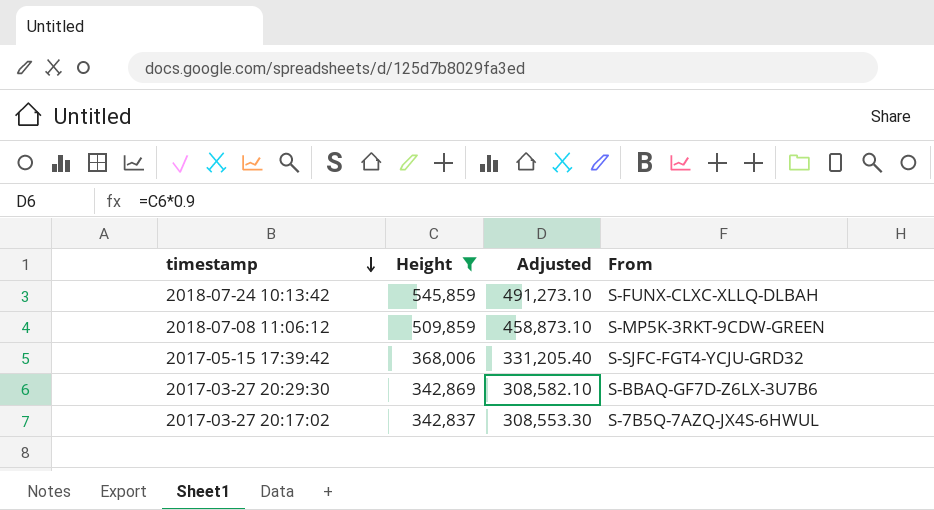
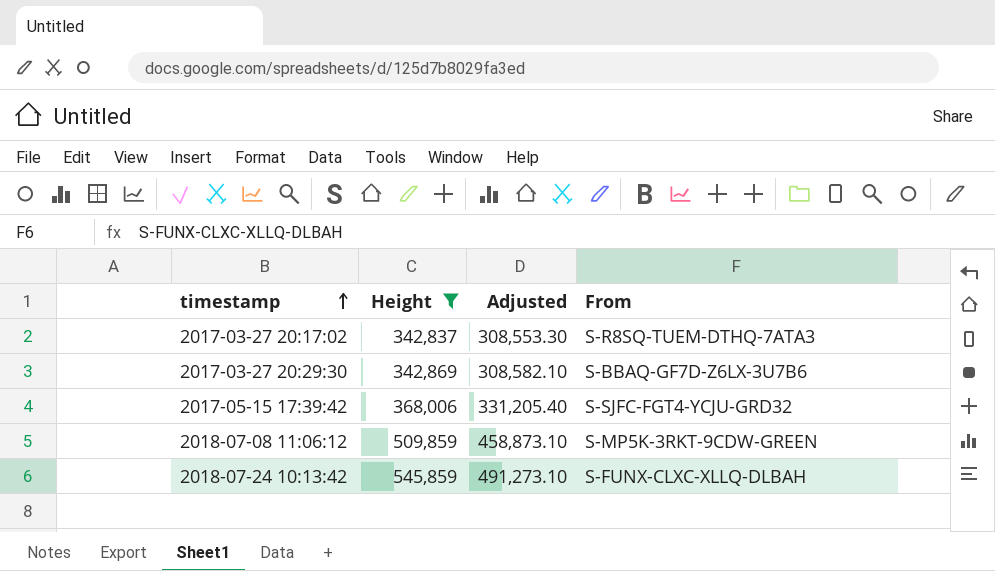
row order: timestamp descending -> timestamp ascending
2017-03-27 20:17:02 | From: S-7B5Q-7AZQ-JX4S-6HWUL -> S-R8SQ-TUEM-DTHQ-7ATA3

